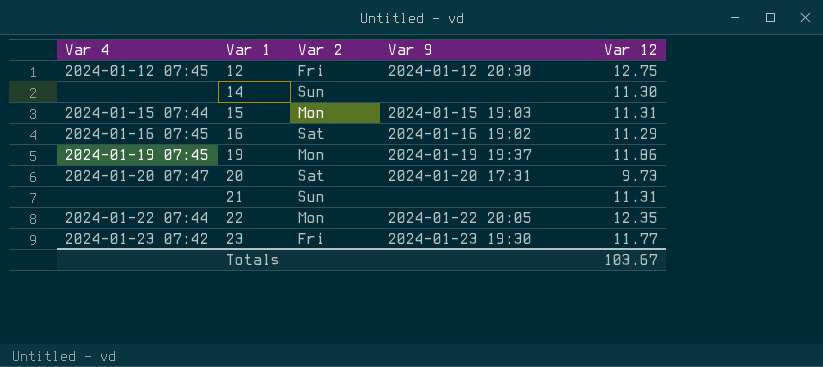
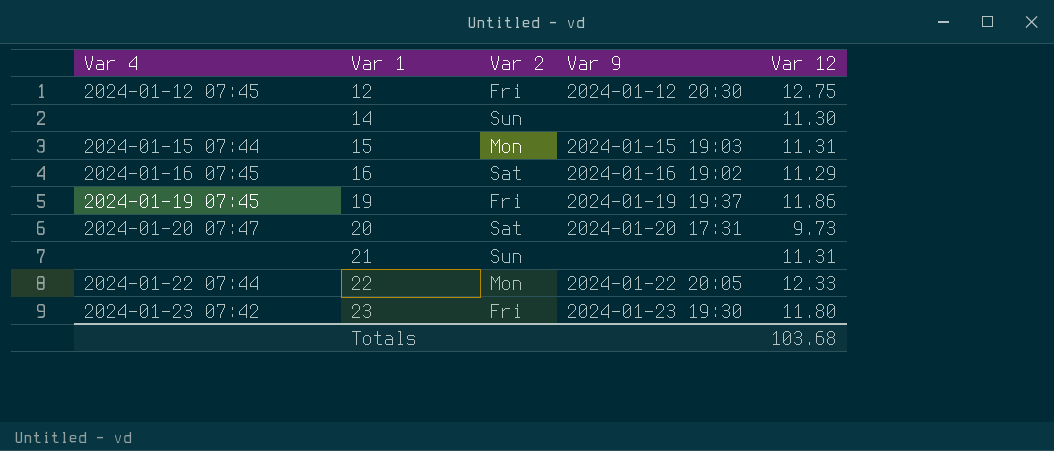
19 | Var 2: Mon -> Fri
22 | Var 12: 12.35 -> 12.33
23 | Var 12: 11.77 -> 11.80
Totals | Var 12: 103.67 -> 103.68

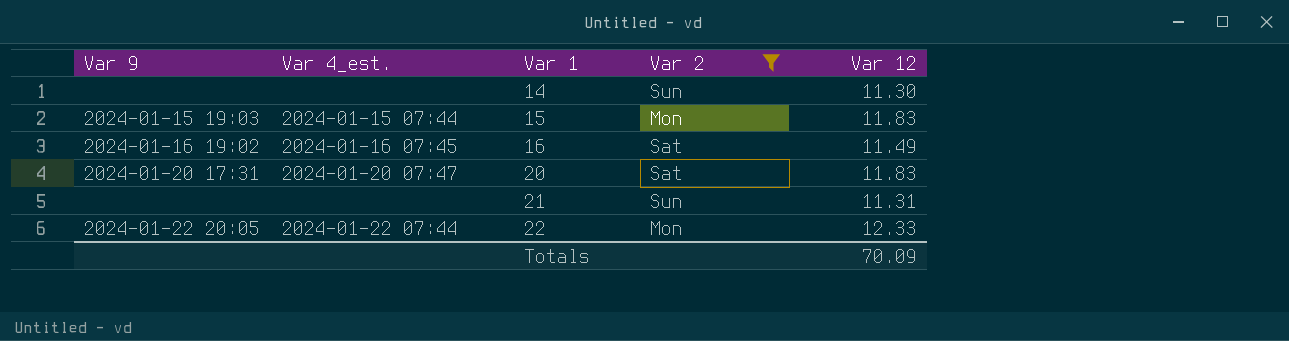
filter: none -> Var 2 != Fri
column Var 9 | position: 4 -> 1
column name: Var 4 -> Var 4_est.
15 | Var 12: 11.31 -> 11.83
16 | Var 12: 11.29 -> 11.49
20 | Var 12: 9.73 -> 11.83
Totals | Var 12: 103.68 -> 70.09

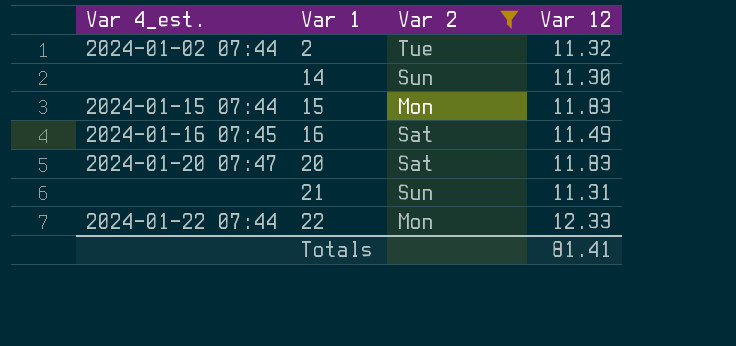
column Var 9 | position: 1 -> none
row 2: none -> 2024-01-02 07:44 | Tue | 11.32
Totals | Var 12: 70.09 -> 81.41

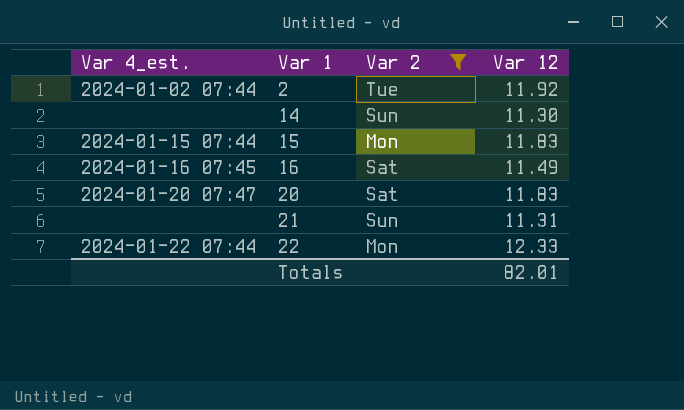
2 | Var 12: 11.32 -> 11.92
Totals | Var 12: 81.41 -> 82.01

